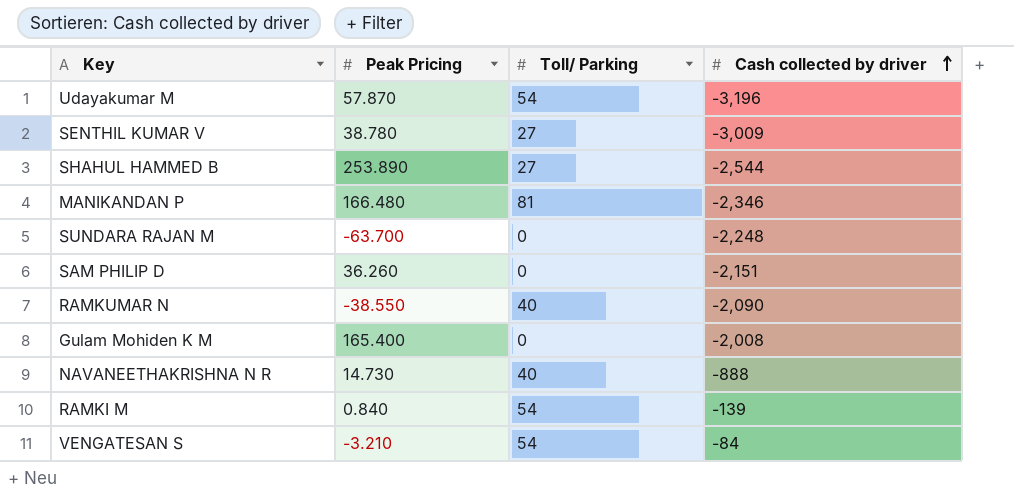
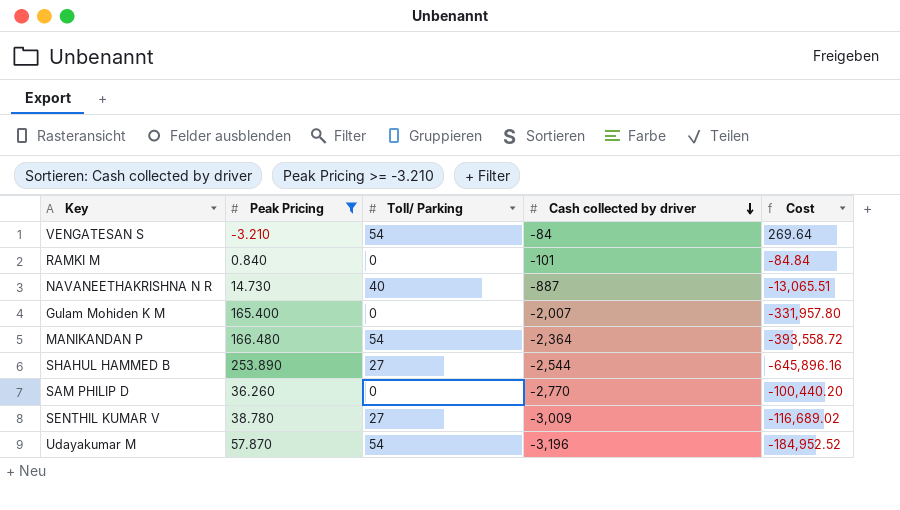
filter: none -> Peak Pricing >= -3.210
row order: Cash collected by driver ascending -> Cash collected by driver descending
column Cost | formula: none -> [Peak Pricing] * [Cash collected by driver]
RAMKI M | Toll/ Parking: 54 -> 0
RAMKI M | Cash collected by driver: -139 -> -101
NAVANEETHAKRISHNA N R | Cash collected by driver: -888 -> -887
Gulam Mohiden K M | Cash collected by driver: -2,008 -> -2,007
MANIKANDAN P | Toll/ Parking: 81 -> 54
MANIKANDAN P | Cash collected by driver: -2,346 -> -2,364
SAM PHILIP D | Cash collected by driver: -2,151 -> -2,770

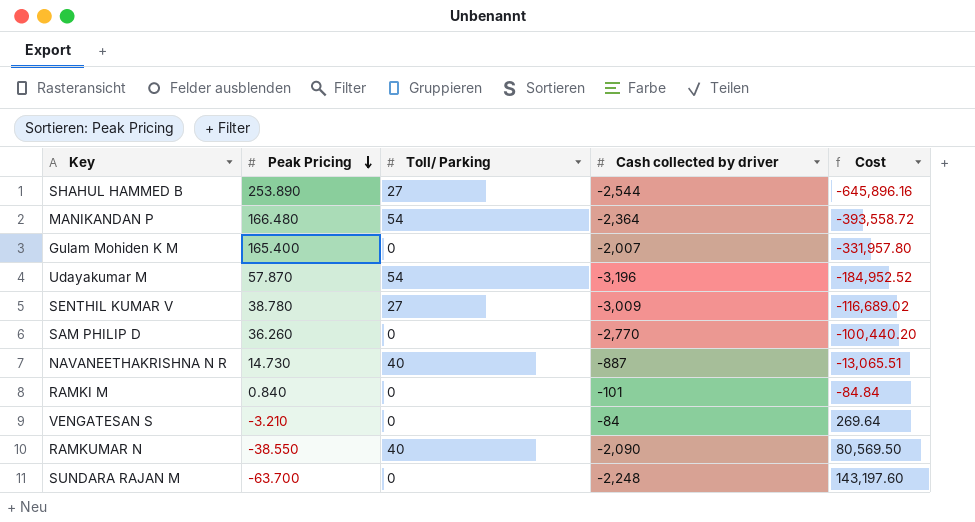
filter: Peak Pricing >= -3.210 -> none
row order: Cash collected by driver descending -> Peak Pricing descending
VENGATESAN S | Toll/ Parking: 54 -> 0

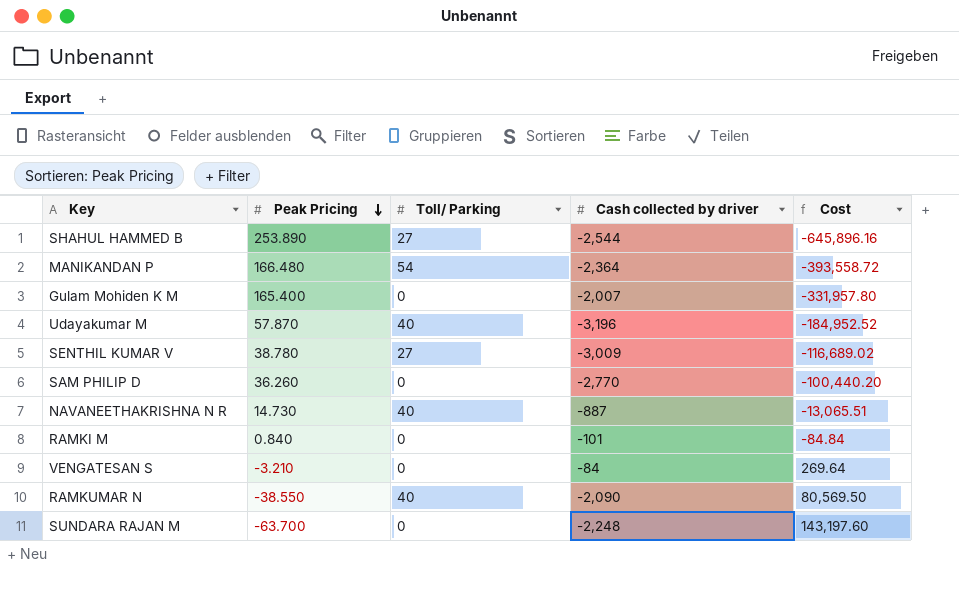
Udayakumar M | Toll/ Parking: 54 -> 40

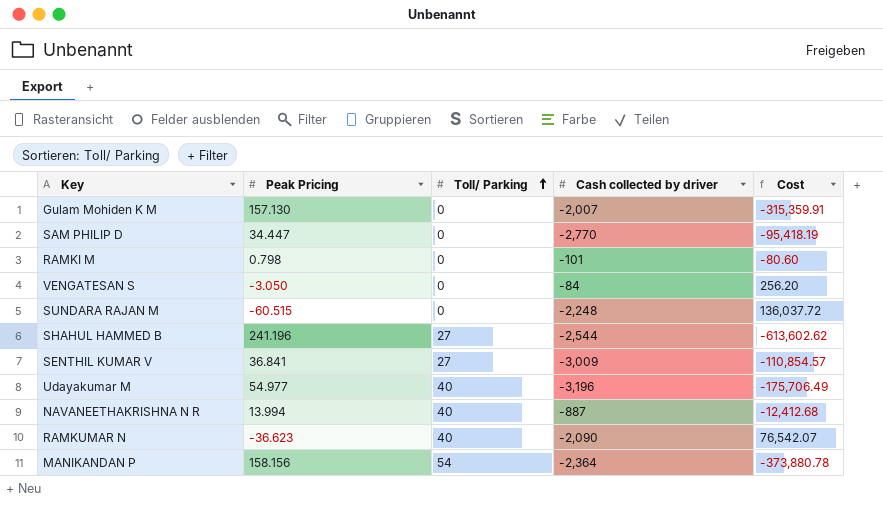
row order: Peak Pricing descending -> Toll/ Parking ascending
Gulam Mohiden K M | Peak Pricing: 165.400 -> 157.130
Gulam Mohiden K M | Cost: -331,957.80 -> -315,359.91
SAM PHILIP D | Peak Pricing: 36.260 -> 34.447
SAM PHILIP D | Cost: -100,440.20 -> -95,418.19
RAMKI M | Peak Pricing: 0.840 -> 0.798
RAMKI M | Cost: -84.84 -> -80.60
VENGATESAN S | Peak Pricing: -3.210 -> -3.050
VENGATESAN S | Cost: 269.64 -> 256.20
SUNDARA RAJAN M | Peak Pricing: -63.700 -> -60.515
SUNDARA RAJAN M | Cost: 143,197.60 -> 136,037.72
SHAHUL HAMMED B | Peak Pricing: 253.890 -> 241.196
SHAHUL HAMMED B | Cost: -645,896.16 -> -613,602.62
SENTHIL KUMAR V | Peak Pricing: 38.780 -> 36.841
SENTHIL KUMAR V | Cost: -116,689.02 -> -110,854.57
Udayakumar M | Peak Pricing: 57.870 -> 54.977
Udayakumar M | Cost: -184,952.52 -> -175,706.49
NAVANEETHAKRISHNA N R | Peak Pricing: 14.730 -> 13.994
NAVANEETHAKRISHNA N R | Cost: -13,065.51 -> -12,412.68
RAMKUMAR N | Peak Pricing: -38.550 -> -36.623
RAMKUMAR N | Cost: 80,569.50 -> 76,542.07
MANIKANDAN P | Peak Pricing: 166.480 -> 158.156
MANIKANDAN P | Cost: -393,558.72 -> -373,880.78

